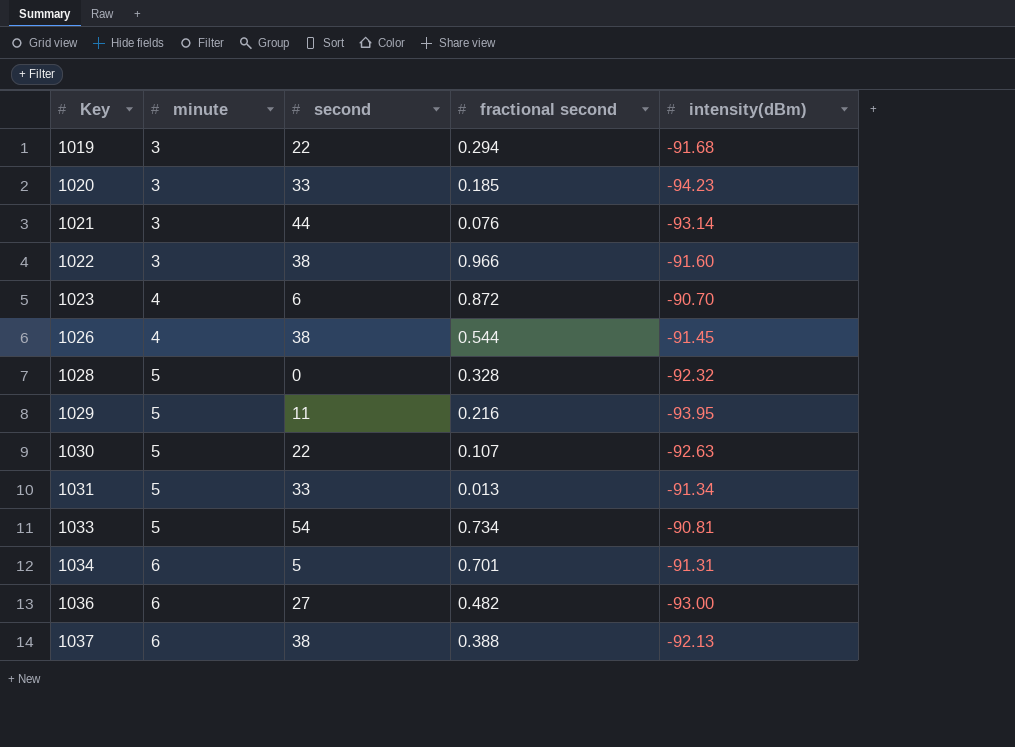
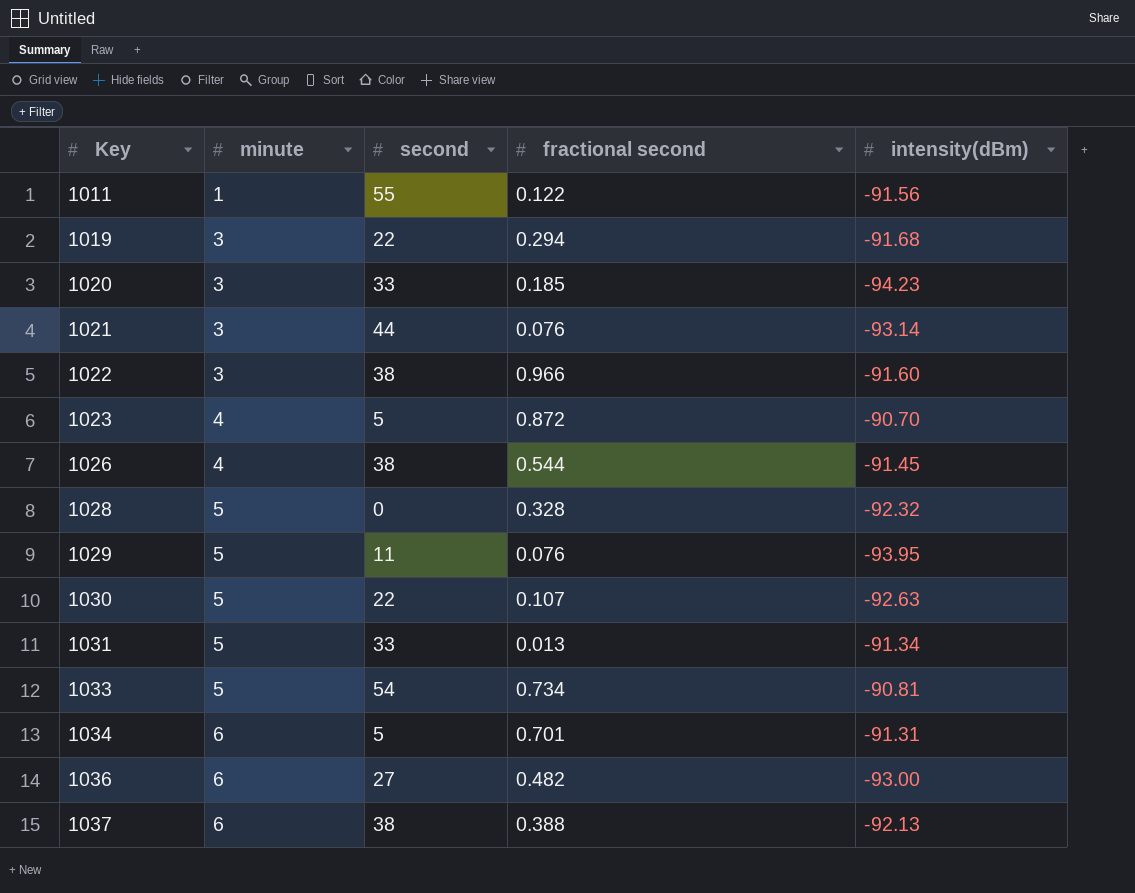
row 1011: none -> 1 | 55 | 0.122 | -91.56
1023 | second: 6 -> 5
1029 | fractional second: 0.216 -> 0.076

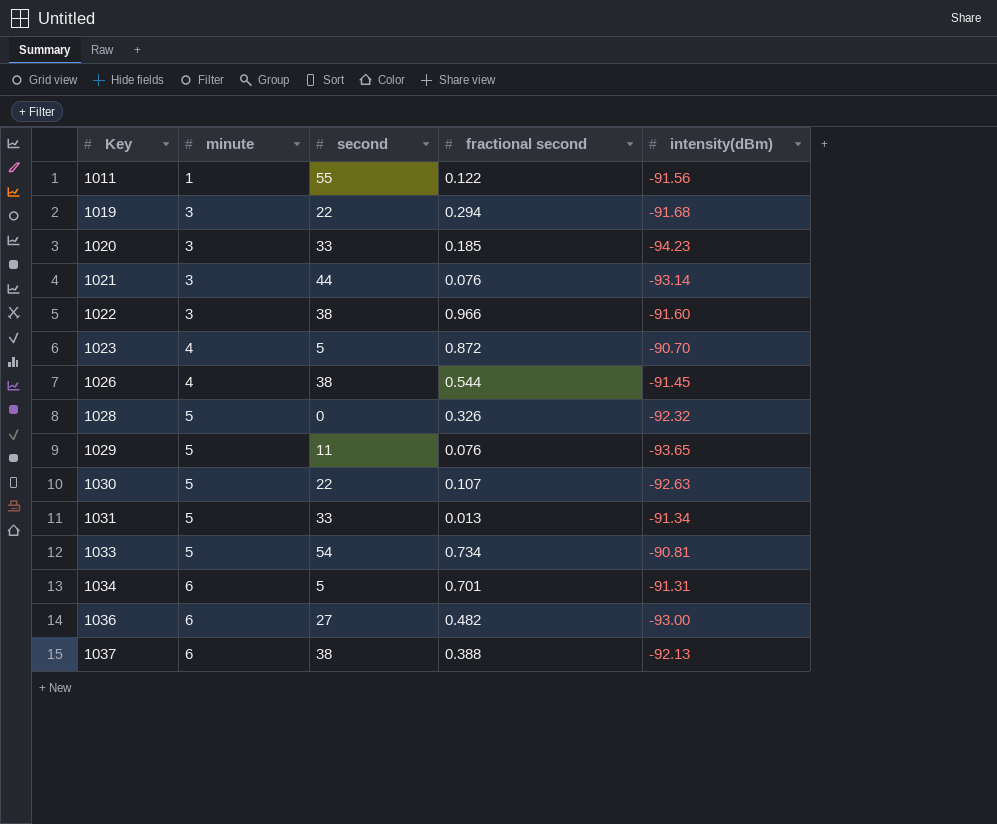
1028 | fractional second: 0.328 -> 0.326
1029 | intensity(dBm): -93.95 -> -93.65

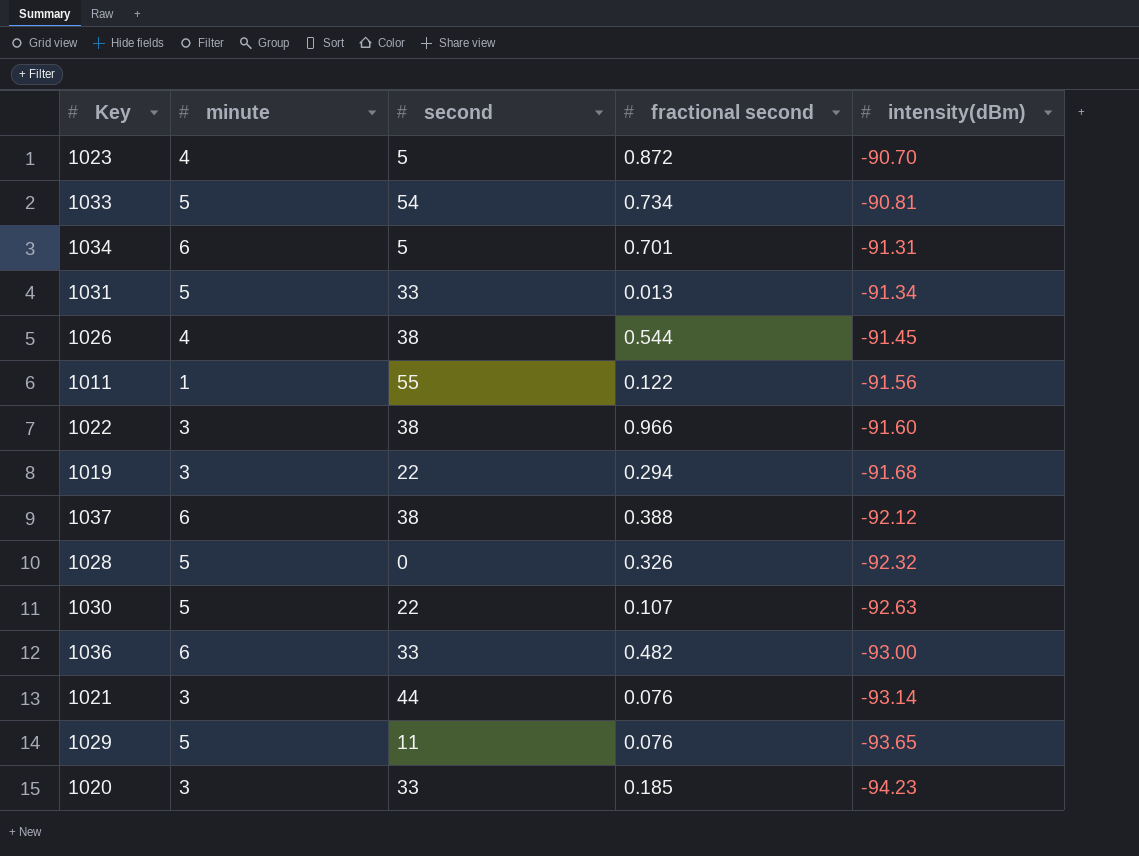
row order: Key ascending -> intensity(dBm) descending
1037 | intensity(dBm): -92.13 -> -92.12
1036 | second: 27 -> 33

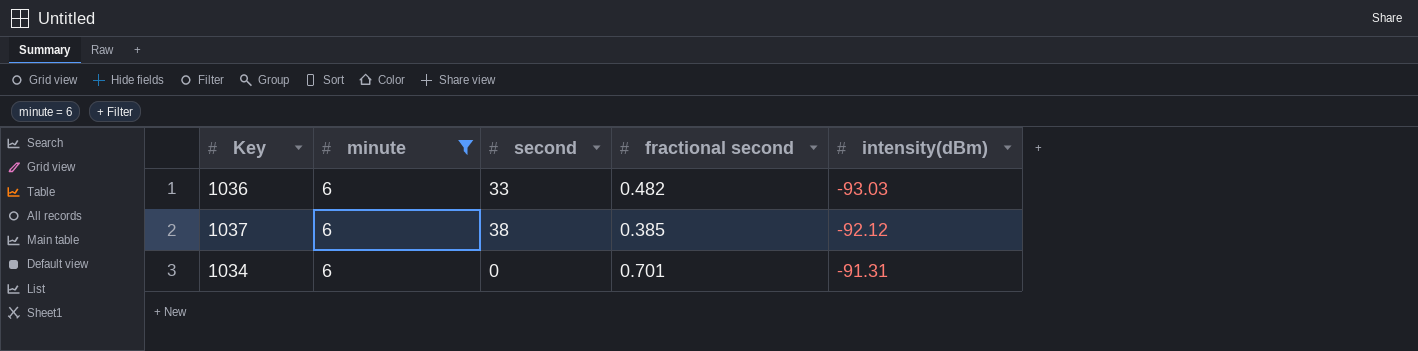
filter: none -> minute = 6
row order: intensity(dBm) descending -> intensity(dBm) ascending
1036 | intensity(dBm): -93.00 -> -93.03
1037 | fractional second: 0.388 -> 0.385
1034 | second: 5 -> 0

